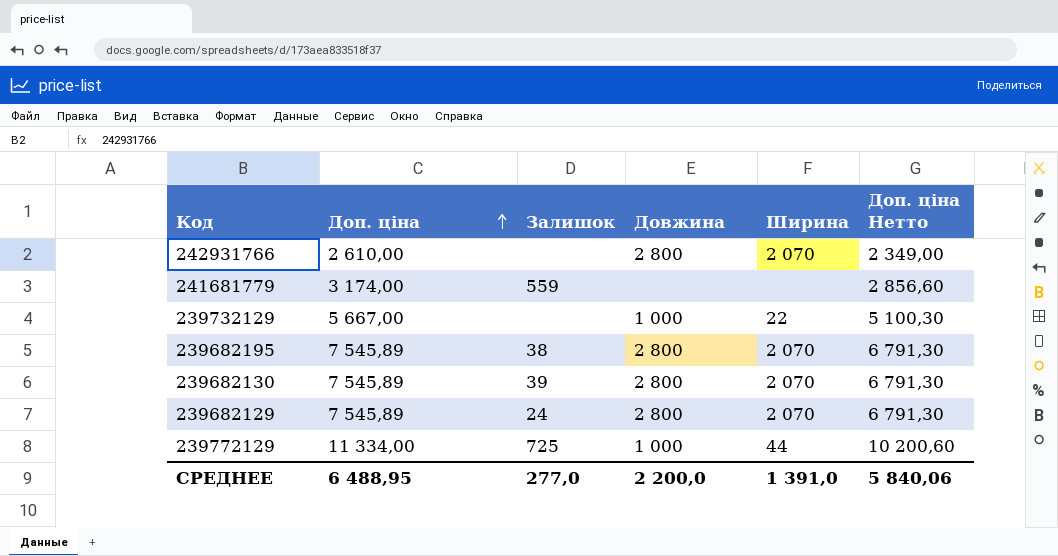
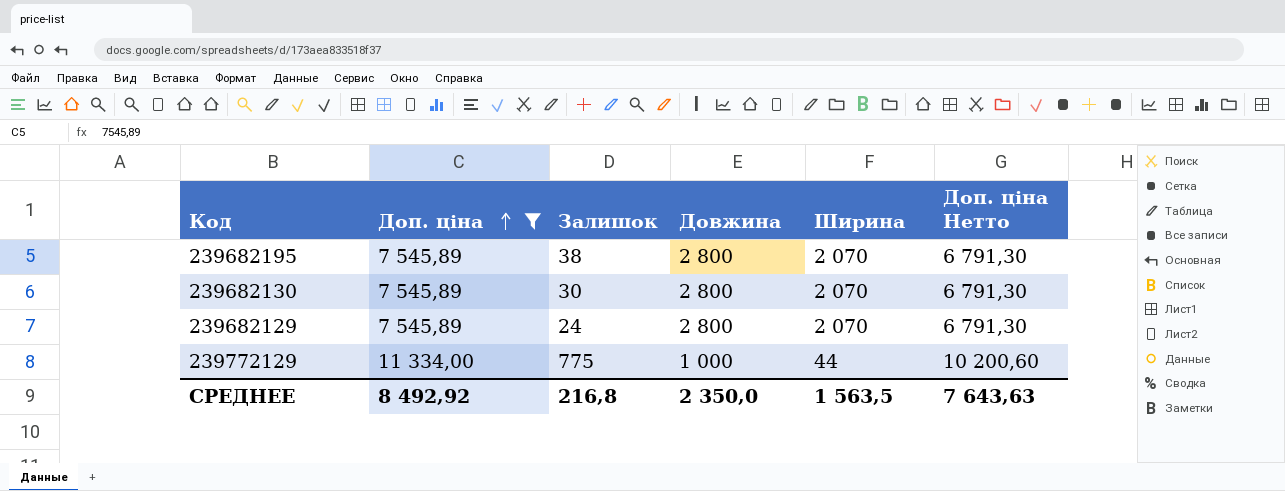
filter: none -> Доп. ціна >= 7 545,89
239682130 | Залишок: 39 -> 30
239772129 | Залишок: 725 -> 775
СРЕДНЕЕ | Доп. ціна: 6 488,95 -> 8 492,92
СРЕДНЕЕ | Залишок: 277,0 -> 216,8
СРЕДНЕЕ | Довжина: 2 200,0 -> 2 350,0
СРЕДНЕЕ | Ширина: 1 391,0 -> 1 563,5
СРЕДНЕЕ | Доп. ціна Нетто: 5 840,06 -> 7 643,63

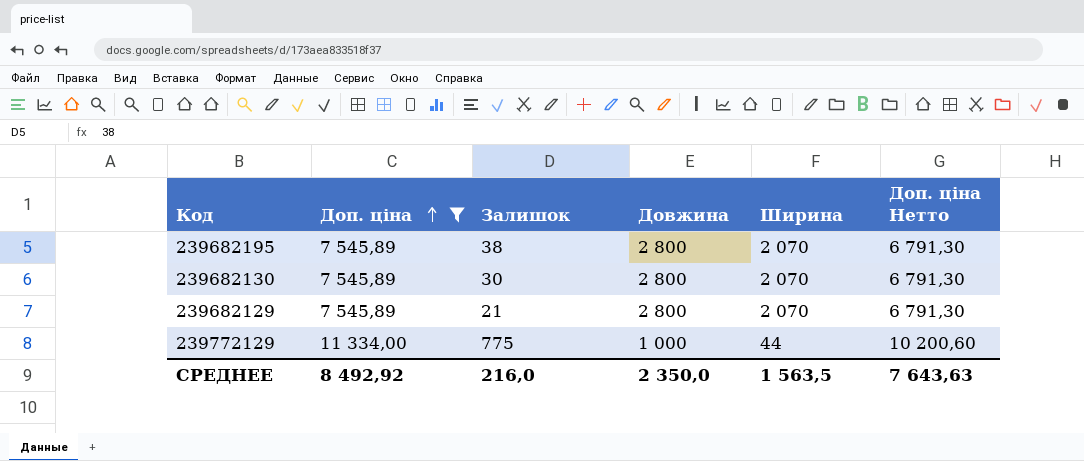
239682129 | Залишок: 24 -> 21
СРЕДНЕЕ | Залишок: 216,8 -> 216,0

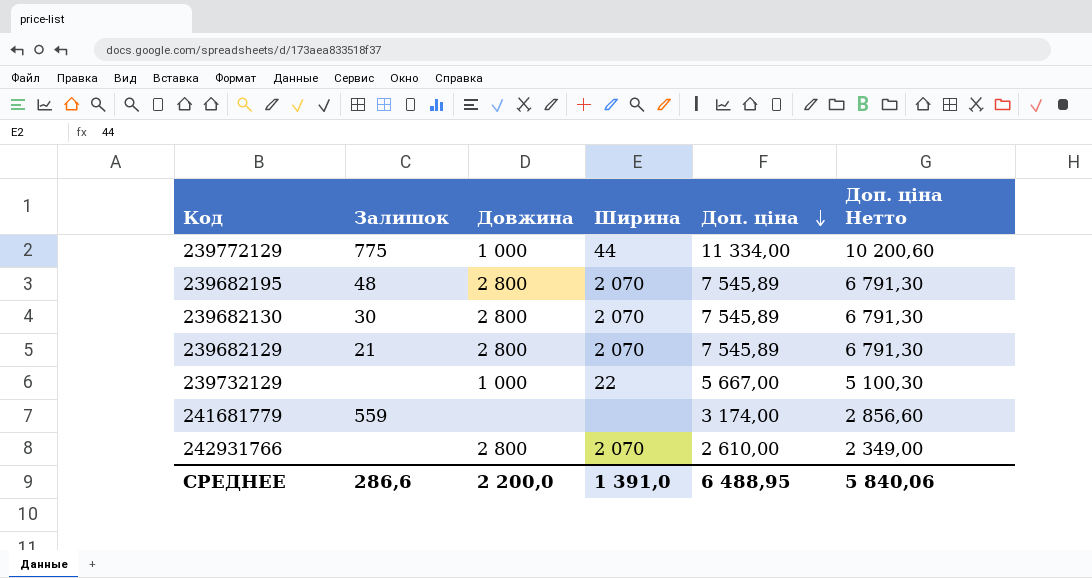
filter: Доп. ціна >= 7 545,89 -> none
row order: Доп. ціна ascending -> Доп. ціна descending
column Доп. ціна | position: 2 -> 5
239682195 | Залишок: 38 -> 48
СРЕДНЕЕ | Залишок: 216,0 -> 286,6
СРЕДНЕЕ | Довжина: 2 350,0 -> 2 200,0
СРЕДНЕЕ | Ширина: 1 563,5 -> 1 391,0
СРЕДНЕЕ | Доп. ціна: 8 492,92 -> 6 488,95
СРЕДНЕЕ | Доп. ціна Нетто: 7 643,63 -> 5 840,06

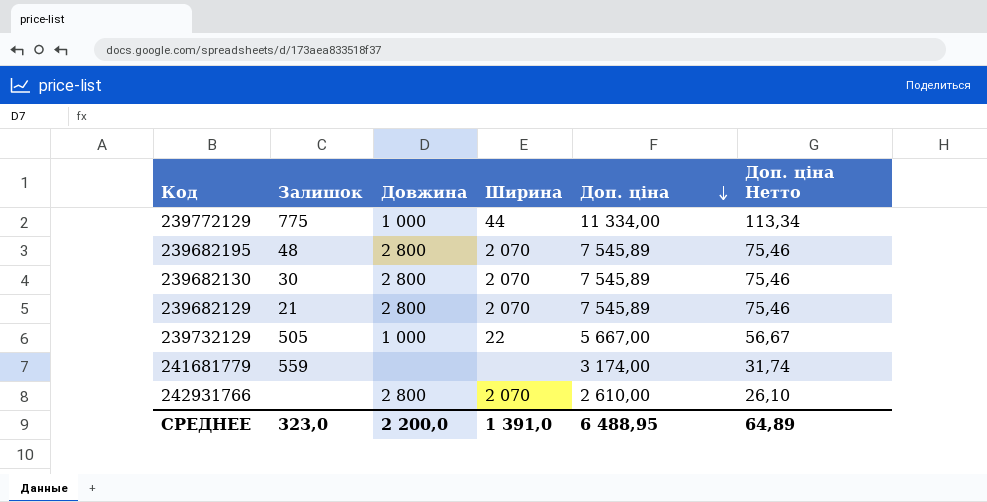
column Доп. ціна Нетто | formula: [Доп. ціна] * 0,9 -> [Доп. ціна] * 0,01
239732129 | Залишок: none -> 505
СРЕДНЕЕ | Залишок: 286,6 -> 323,0
СРЕДНЕЕ | Доп. ціна Нетто: 5 840,06 -> 64,89

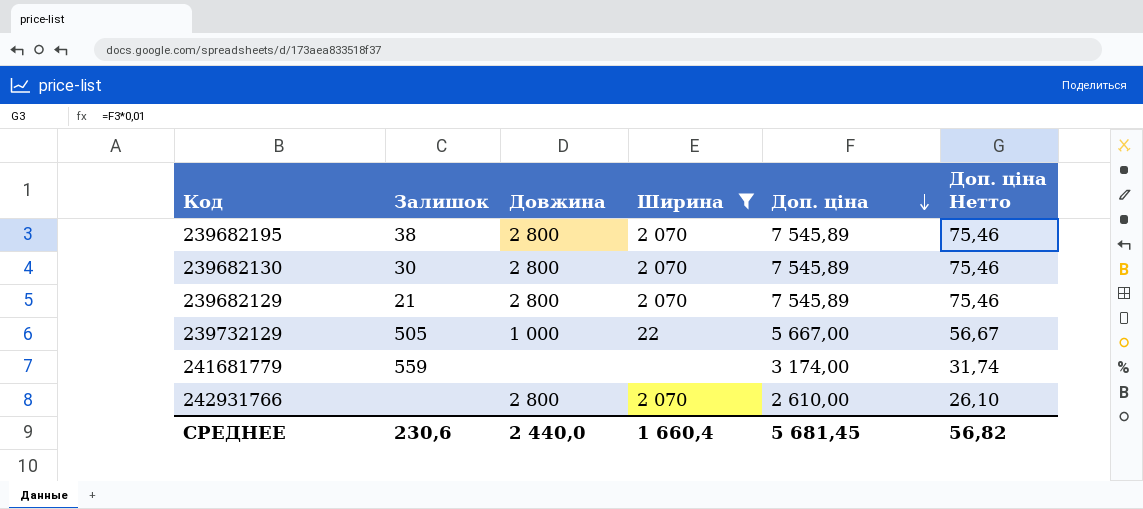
filter: none -> Ширина != 44
239682195 | Залишок: 48 -> 38
СРЕДНЕЕ | Залишок: 323,0 -> 230,6
СРЕДНЕЕ | Довжина: 2 200,0 -> 2 440,0
СРЕДНЕЕ | Ширина: 1 391,0 -> 1 660,4
СРЕДНЕЕ | Доп. ціна: 6 488,95 -> 5 681,45
СРЕДНЕЕ | Доп. ціна Нетто: 64,89 -> 56,82

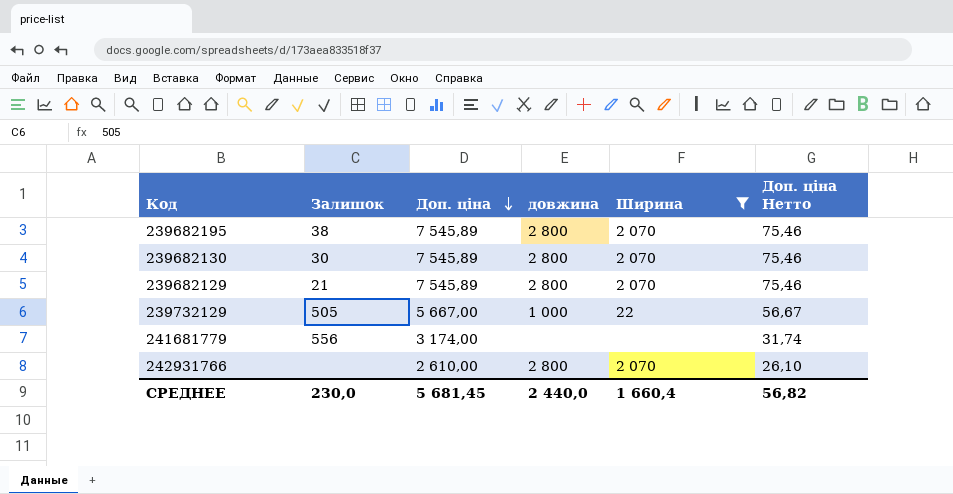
column Доп. ціна | position: 5 -> 3
column name: Довжина -> довжина
241681779 | Залишок: 559 -> 556
СРЕДНЕЕ | Залишок: 230,6 -> 230,0

